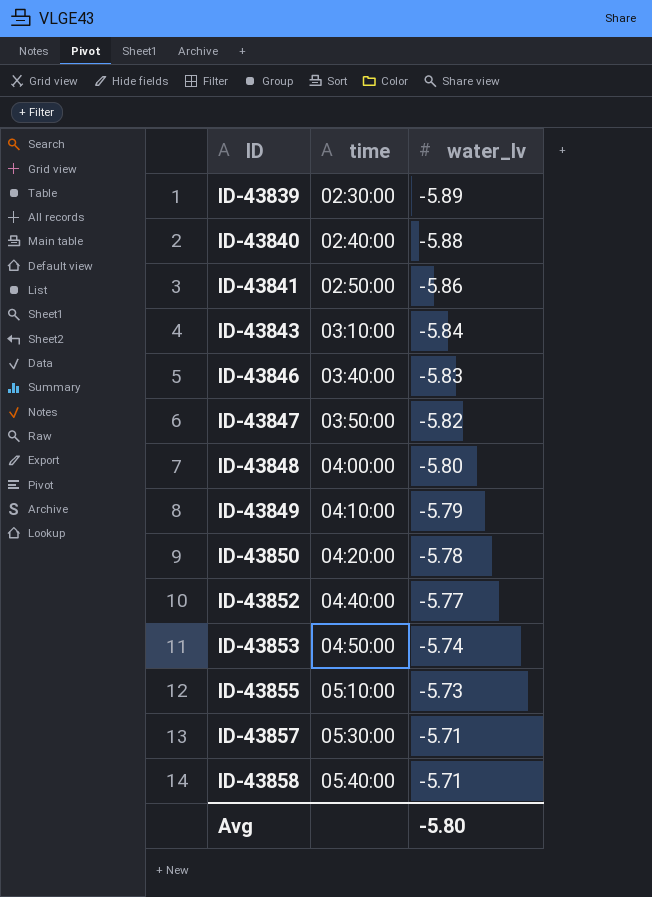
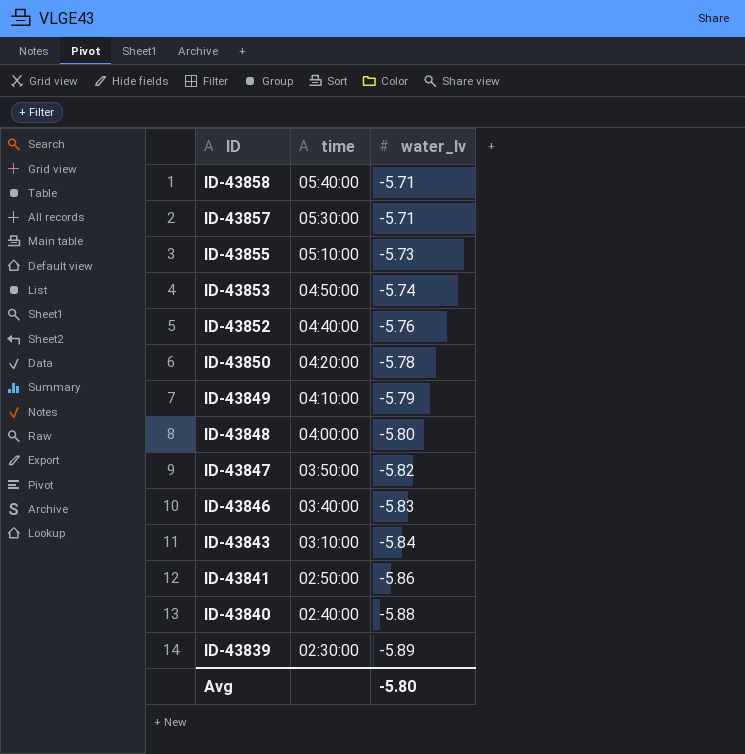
row order: ID ascending -> ID descending
ID-43852 | water_lv: -5.77 -> -5.76

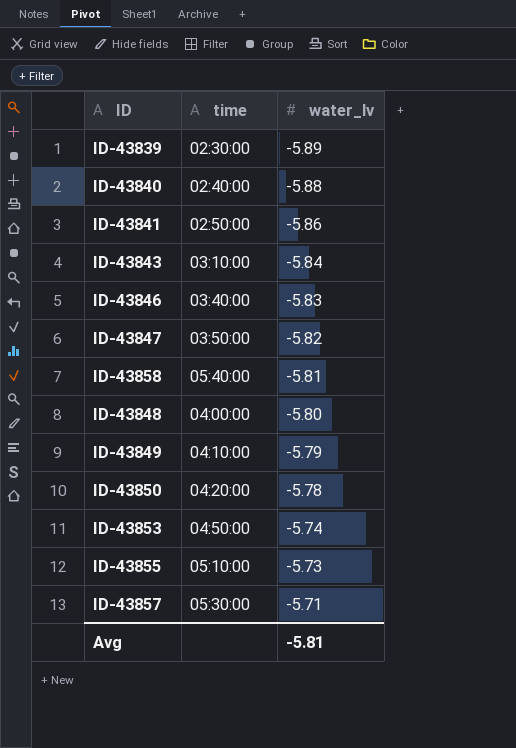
row order: ID descending -> water_lv ascending
row ID-43852: 04:40:00 | -5.76 -> none
ID-43858 | water_lv: -5.71 -> -5.81
Avg | water_lv: -5.80 -> -5.81

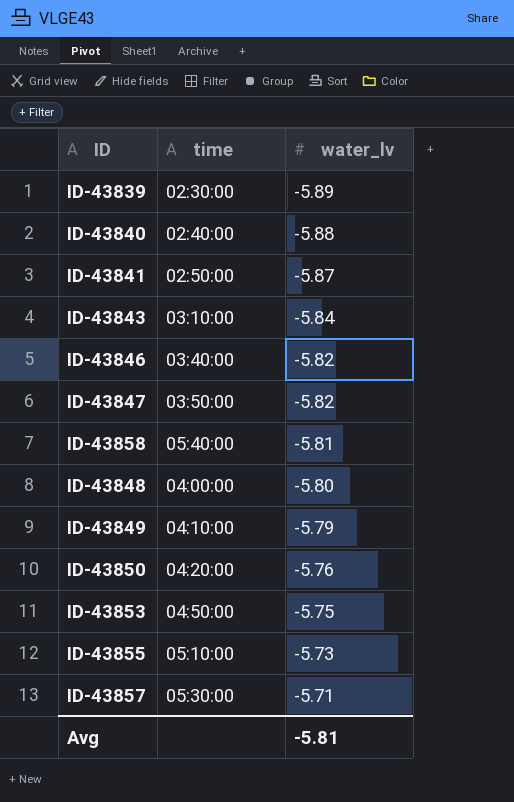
ID-43841 | water_lv: -5.86 -> -5.87
ID-43846 | water_lv: -5.83 -> -5.82
ID-43850 | water_lv: -5.78 -> -5.76
ID-43853 | water_lv: -5.74 -> -5.75

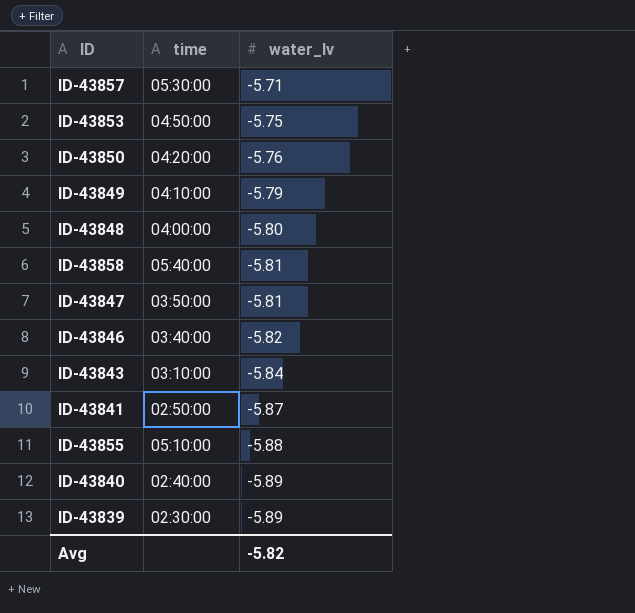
row order: water_lv ascending -> water_lv descending
ID-43847 | water_lv: -5.82 -> -5.81
ID-43855 | water_lv: -5.73 -> -5.88
ID-43840 | water_lv: -5.88 -> -5.89
Avg | water_lv: -5.81 -> -5.82

